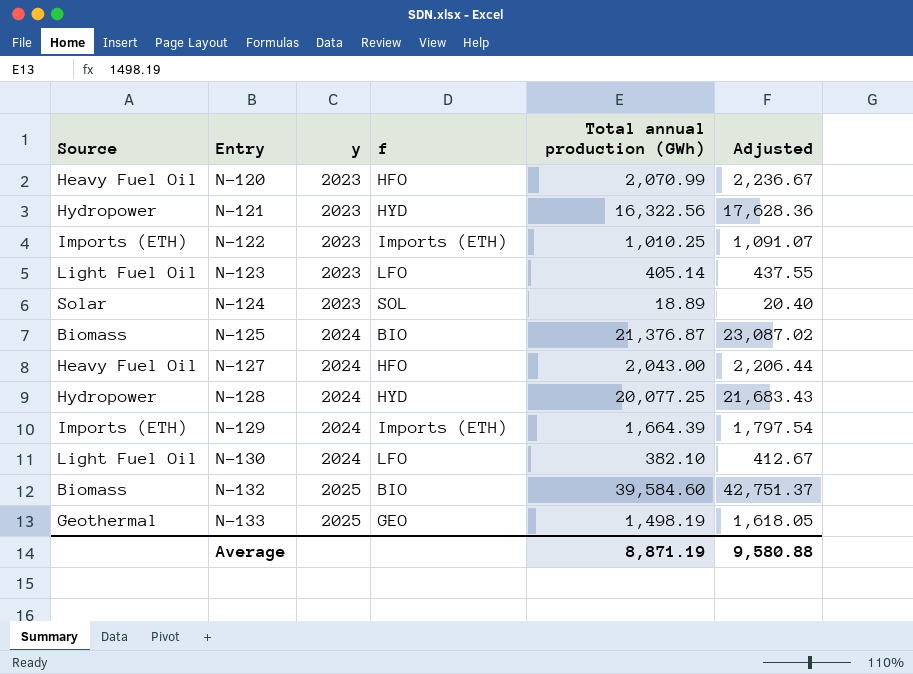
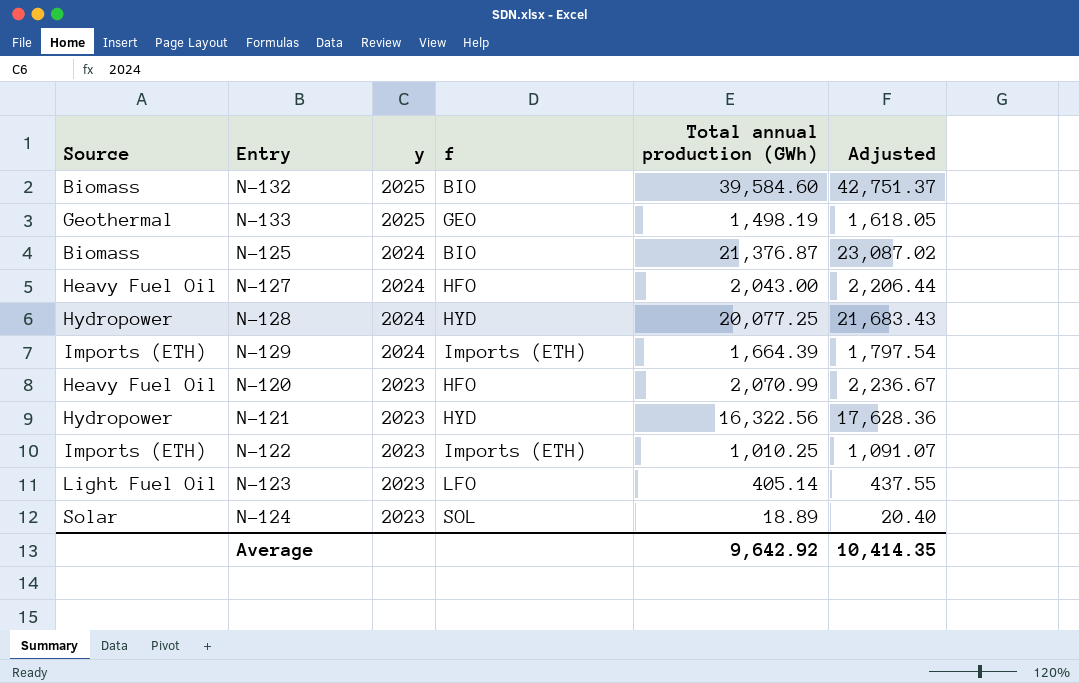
row order: Entry ascending -> y descending
row N-130: Light Fuel Oil | 2024 | LFO | 382.10 | 412.67 -> none
Average | Total annual production (GWh): 8,871.19 -> 9,642.92
Average | Adjusted: 9,580.88 -> 10,414.35

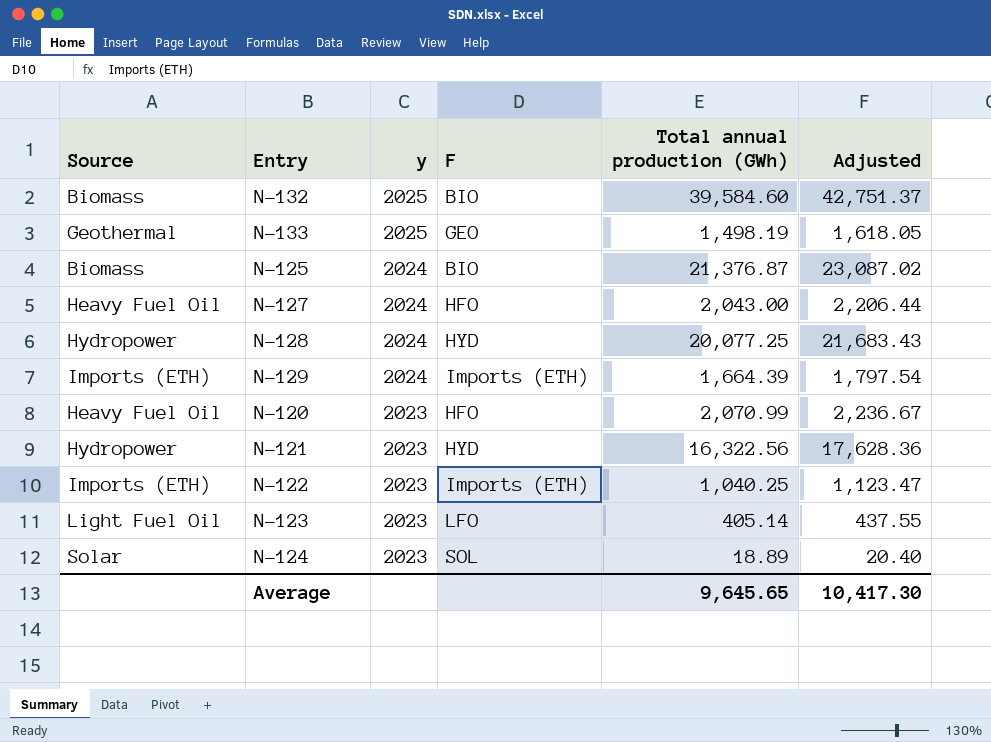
column name: f -> F
N-122 | Total annual production (GWh): 1,010.25 -> 1,040.25
N-122 | Adjusted: 1,091.07 -> 1,123.47
Average | Total annual production (GWh): 9,642.92 -> 9,645.65
Average | Adjusted: 10,414.35 -> 10,417.30

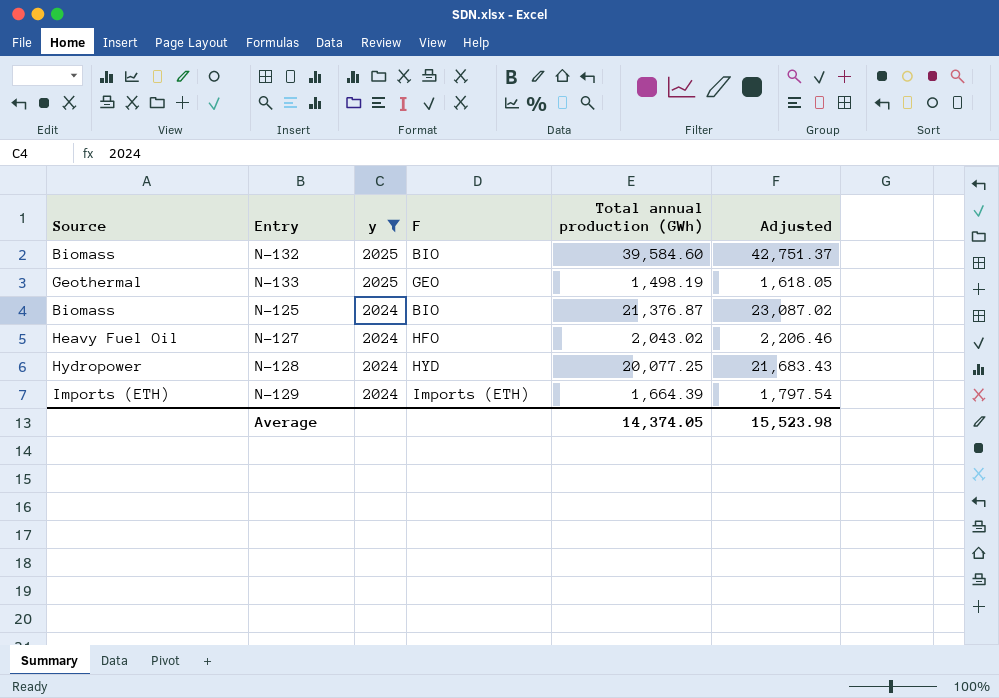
filter: none -> y != 2023
N-127 | Total annual production (GWh): 2,043.00 -> 2,043.02
N-127 | Adjusted: 2,206.44 -> 2,206.46
Average | Total annual production (GWh): 9,645.65 -> 14,374.05
Average | Adjusted: 10,417.30 -> 15,523.98

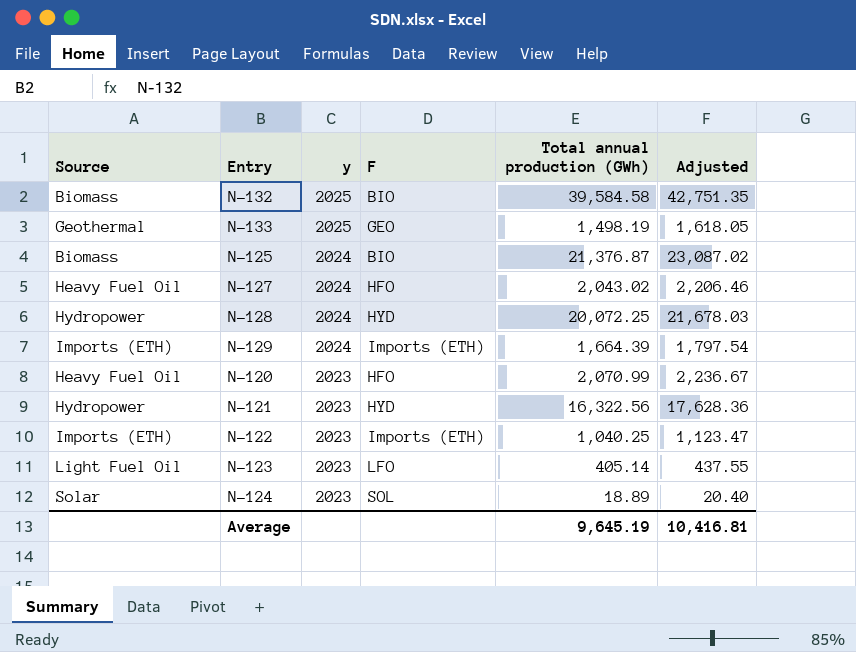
filter: y != 2023 -> none
N-132 | Total annual production (GWh): 39,584.60 -> 39,584.58
N-132 | Adjusted: 42,751.37 -> 42,751.35
N-128 | Total annual production (GWh): 20,077.25 -> 20,072.25
N-128 | Adjusted: 21,683.43 -> 21,678.03
Average | Total annual production (GWh): 14,374.05 -> 9,645.19
Average | Adjusted: 15,523.98 -> 10,416.81

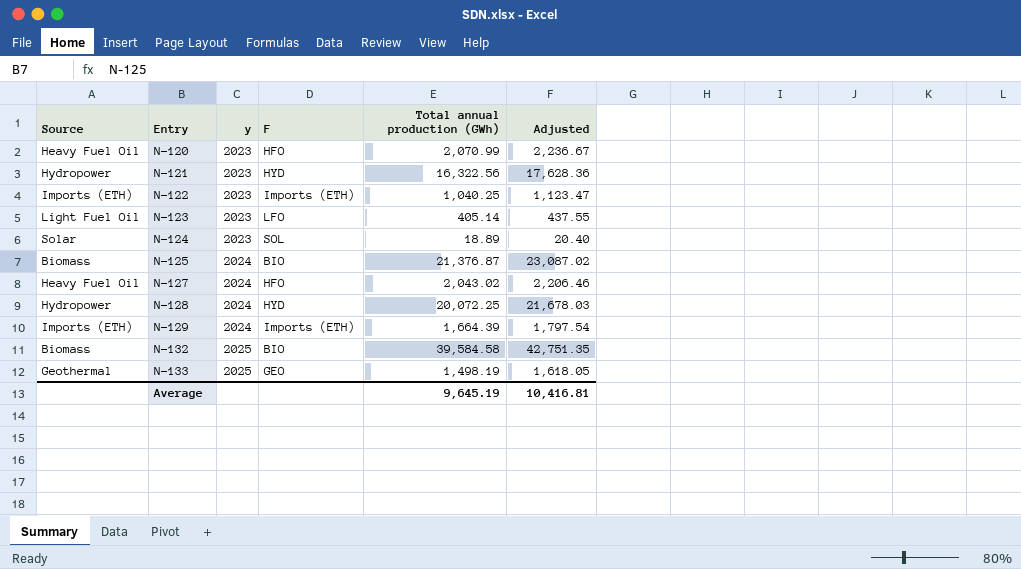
row order: y descending -> Entry ascending

